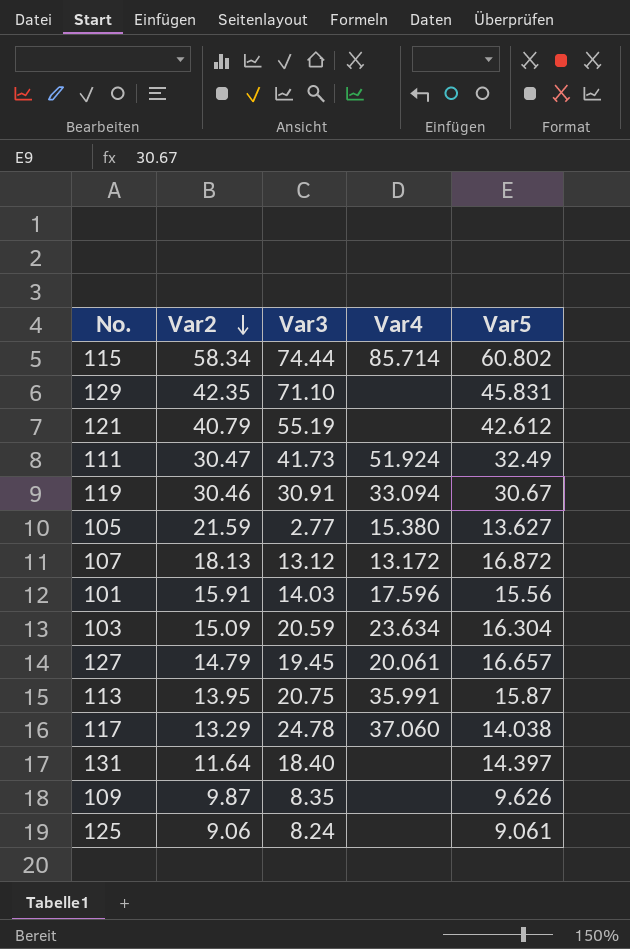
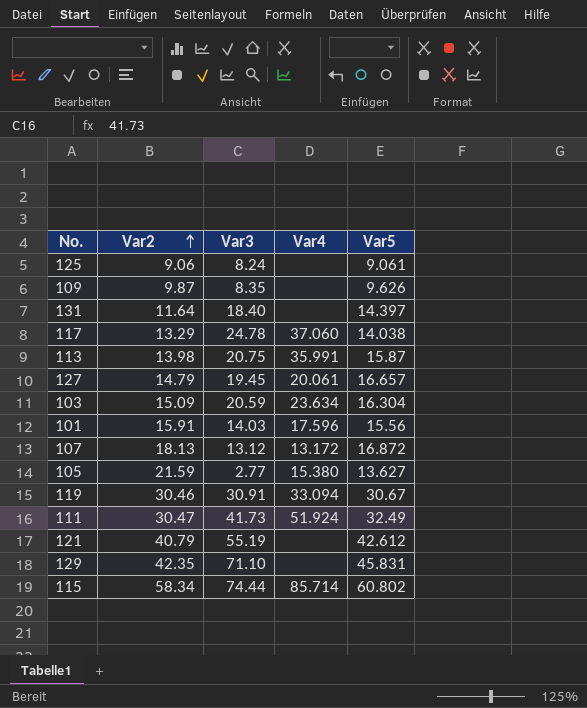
row order: Var2 descending -> Var2 ascending
113 | Var2: 13.95 -> 13.98

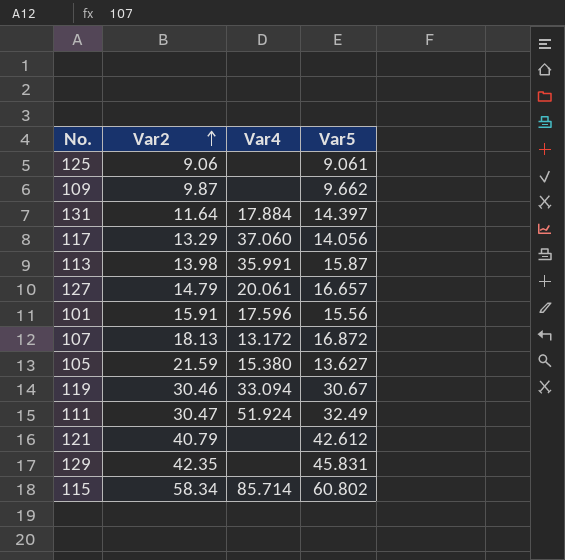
column Var3 | position: 3 -> none
row 103: 15.09 | 20.59 | 23.634 | 16.304 -> none
109 | Var5: 9.626 -> 9.662
131 | Var4: none -> 17.884
117 | Var5: 14.038 -> 14.056

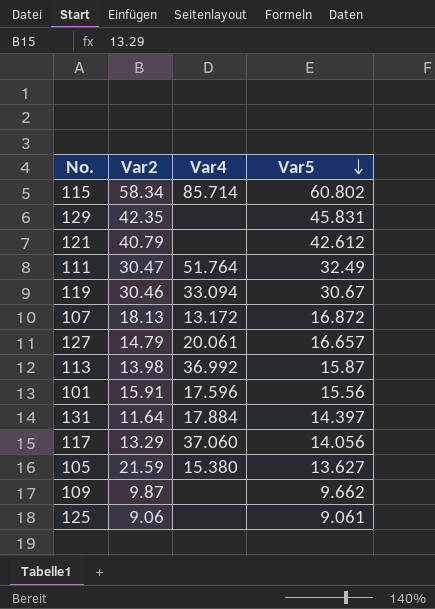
row order: Var2 ascending -> Var5 descending
111 | Var4: 51.924 -> 51.764
113 | Var4: 35.991 -> 36.992

